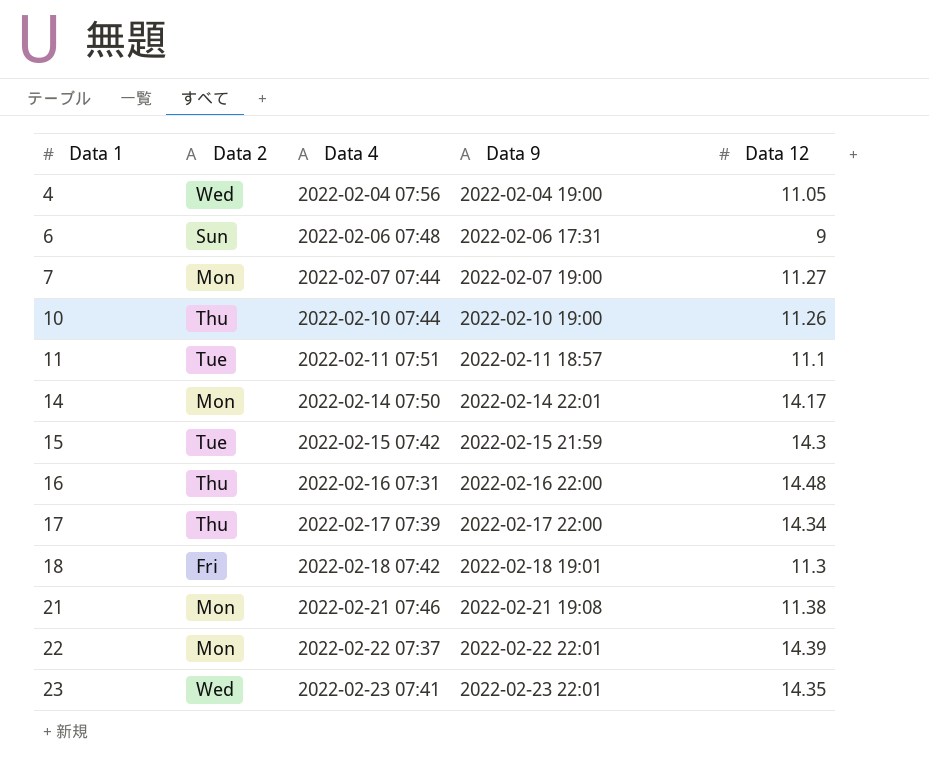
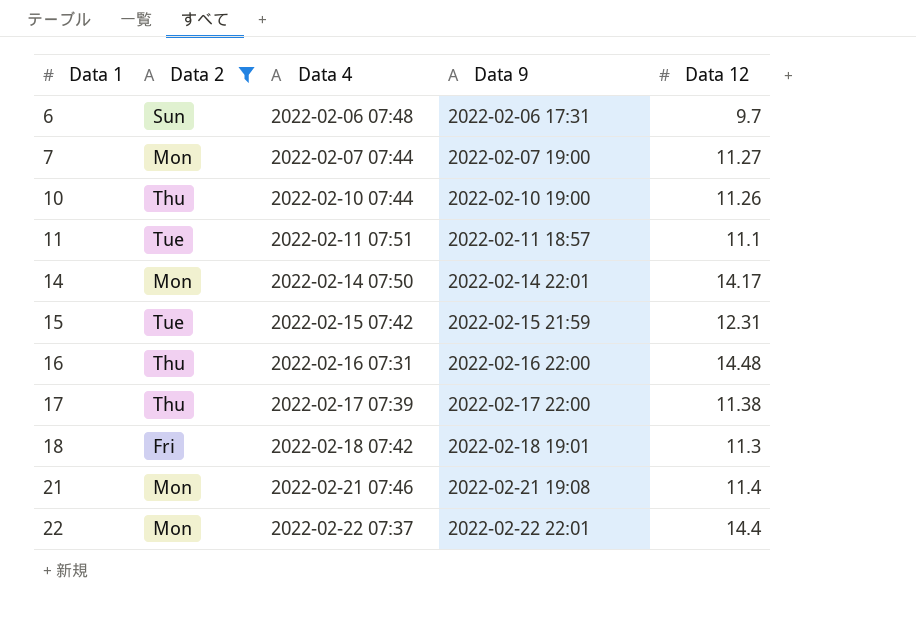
filter: none -> Data 2 != Wed
6 | Data 12: 9 -> 9.7
15 | Data 12: 14.3 -> 12.31
17 | Data 12: 14.34 -> 11.38
21 | Data 12: 11.38 -> 11.4
22 | Data 12: 14.39 -> 14.4

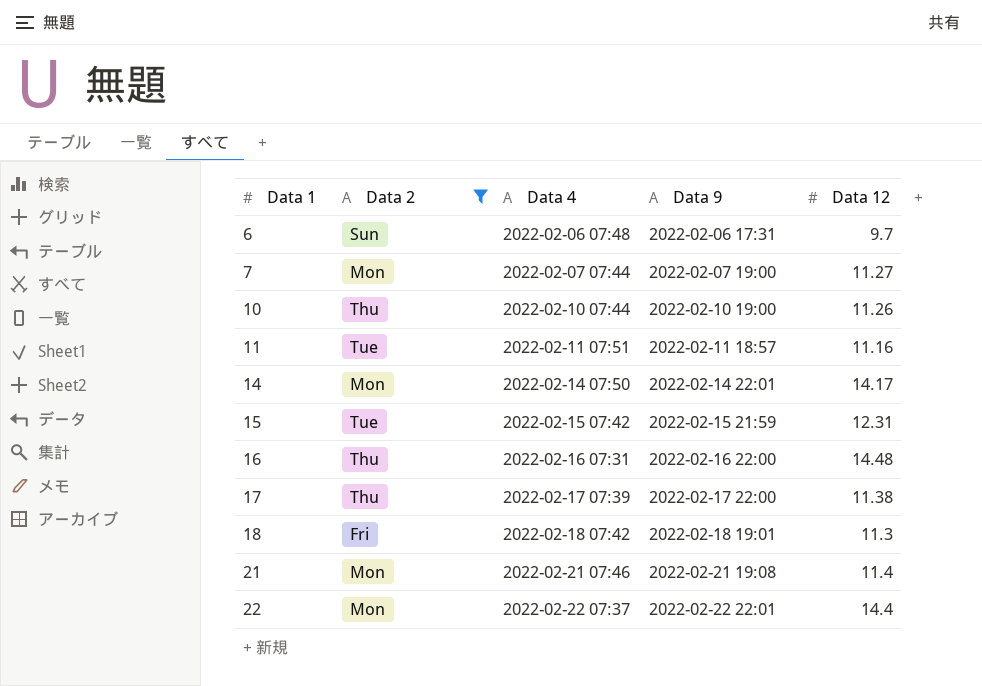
11 | Data 12: 11.1 -> 11.16

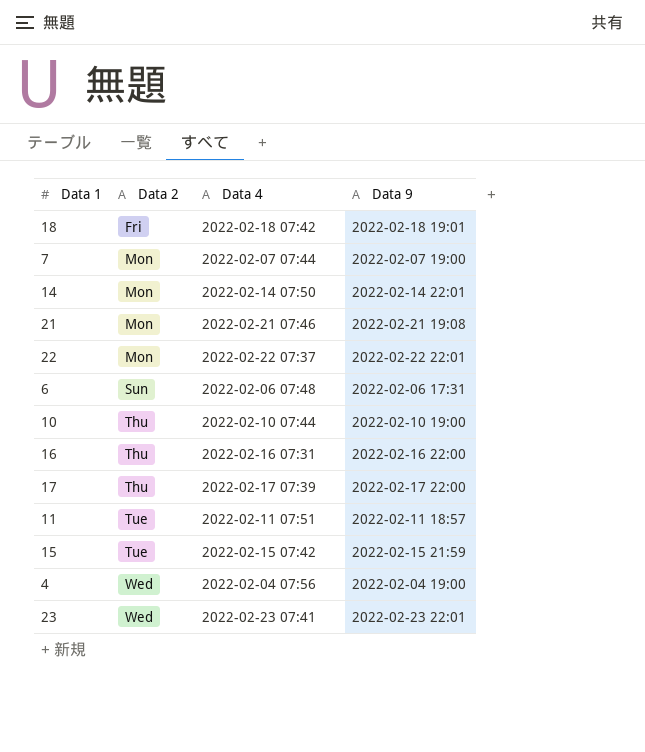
filter: Data 2 != Wed -> none
row order: Data 1 ascending -> Data 2 ascending
column Data 12 | position: 5 -> none

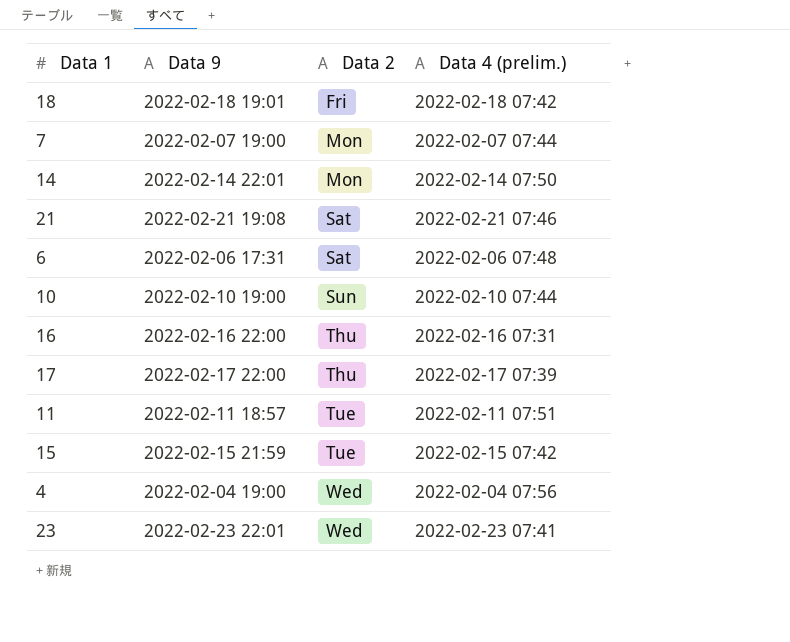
column Data 9 | position: 4 -> 2
column name: Data 4 -> Data 4 (prelim.)
row 22: Mon | 2022-02-22 07:37 | 2022-02-22 22:01 -> none
21 | Data 2: Mon -> Sat
6 | Data 2: Sun -> Sat
10 | Data 2: Thu -> Sun

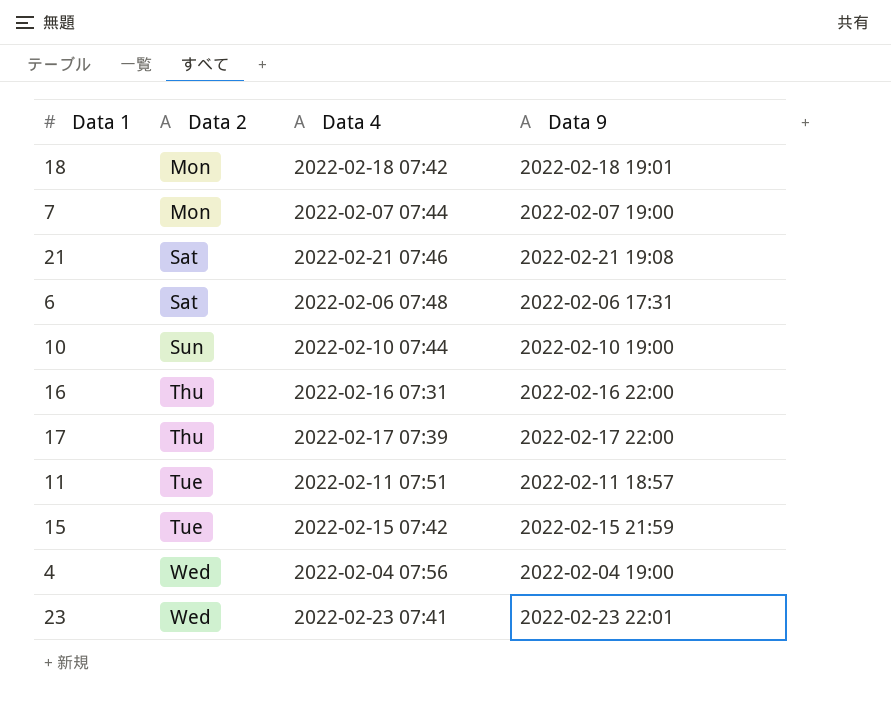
column name: Data 4 (prelim.) -> Data 4
column Data 9 | position: 2 -> 4
row 14: 2022-02-14 22:01 | Mon | 2022-02-14 07:50 -> none
18 | Data 2: Fri -> Mon

